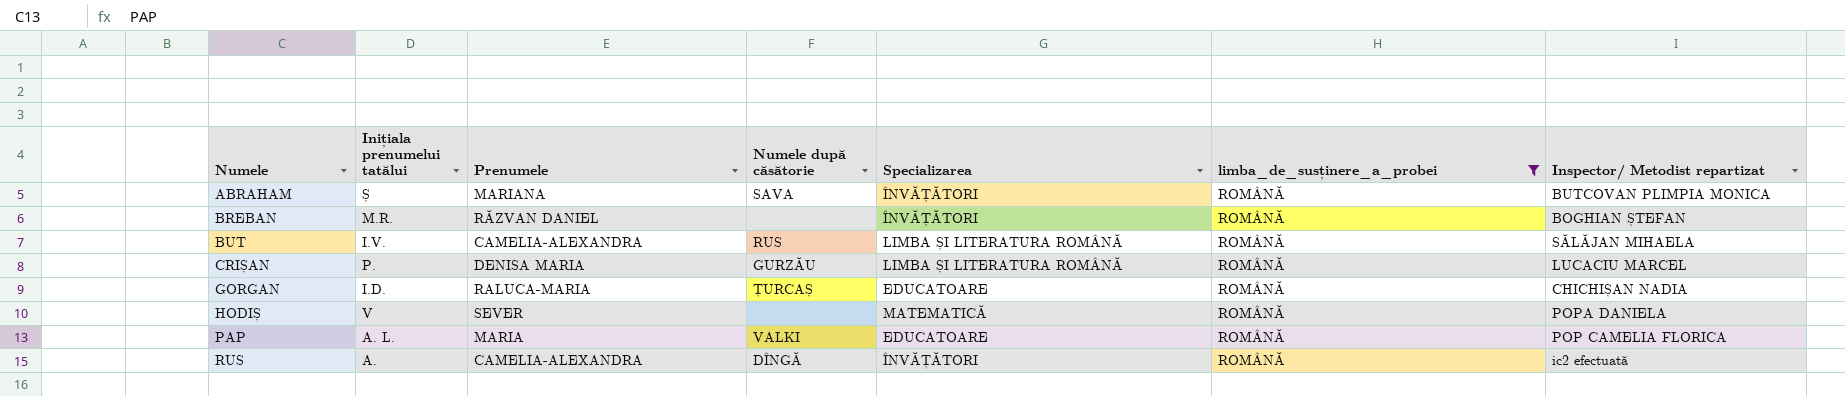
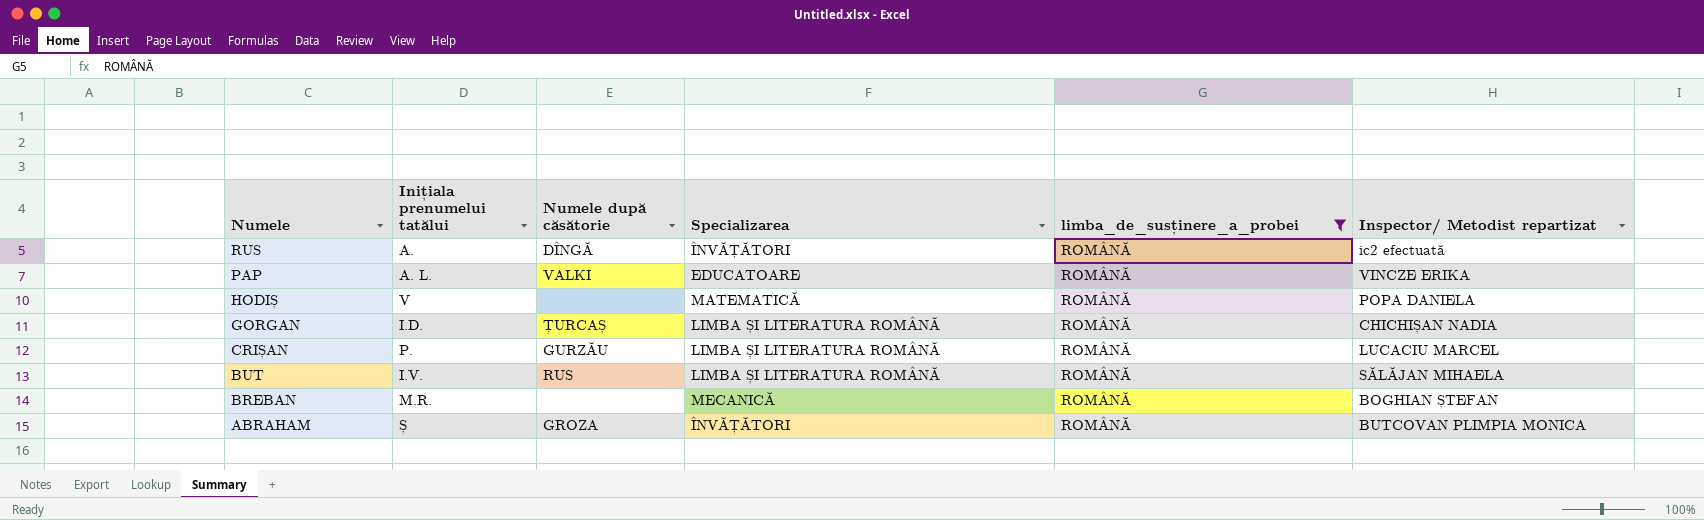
row order: Numele ascending -> Numele descending
column Prenumele | position: 3 -> none
PAP | Inspector/ Metodist repartizat: POP CAMELIA FLORICA -> VINCZE ERIKA
GORGAN | Specializarea: EDUCATOARE -> LIMBA ȘI LITERATURA ROMÂNĂ
BREBAN | Specializarea: ÎNVĂȚĂTORI -> MECANICĂ
ABRAHAM | Numele după căsătorie: SAVA -> GROZA

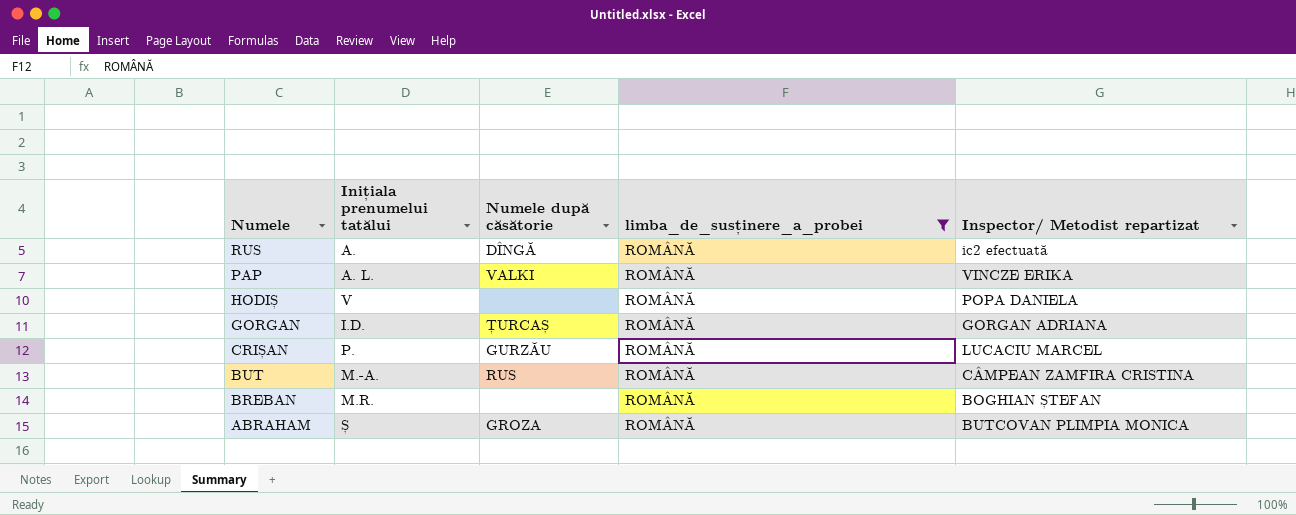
column Specializarea | position: 4 -> none
GORGAN | Inspector/ Metodist repartizat: CHICHIȘAN NADIA -> GORGAN ADRIANA
BUT | Inițiala prenumelui tatălui: I.V. -> M.-A.
BUT | Inspector/ Metodist repartizat: SĂLĂJAN MIHAELA -> CÂMPEAN ZAMFIRA CRISTINA

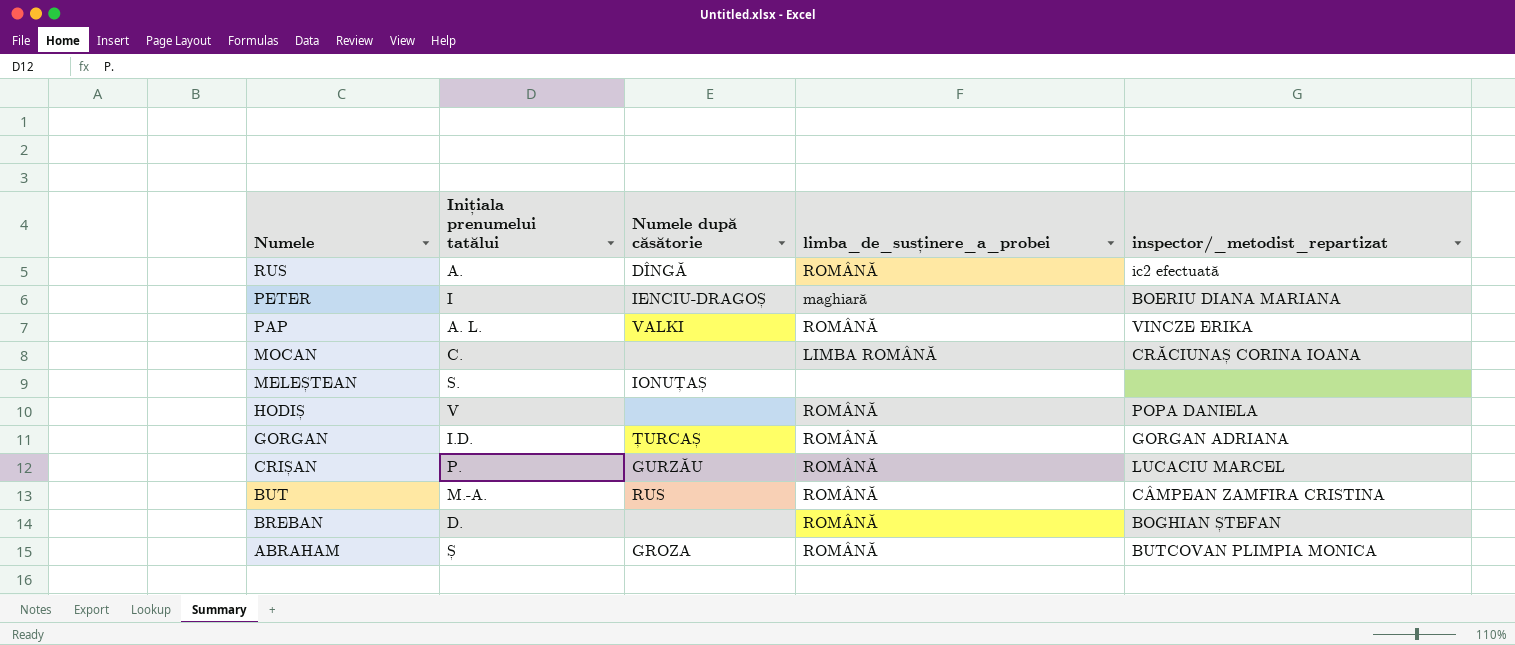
filter: limba_de_susținere_a_probei = ROMÂNĂ -> none
column name: Inspector/ Metodist repartizat -> inspector/_metodist_repartizat
BREBAN | Inițiala prenumelui tatălui: M.R. -> D.

